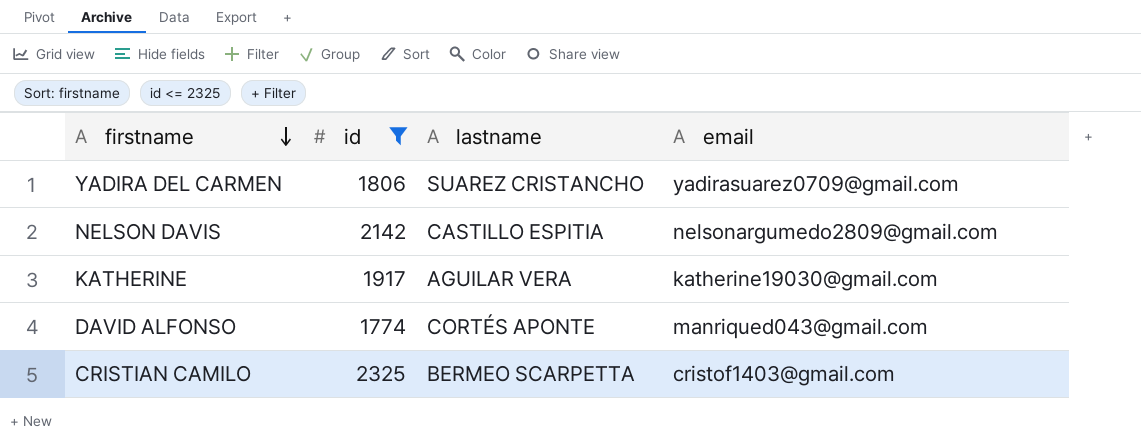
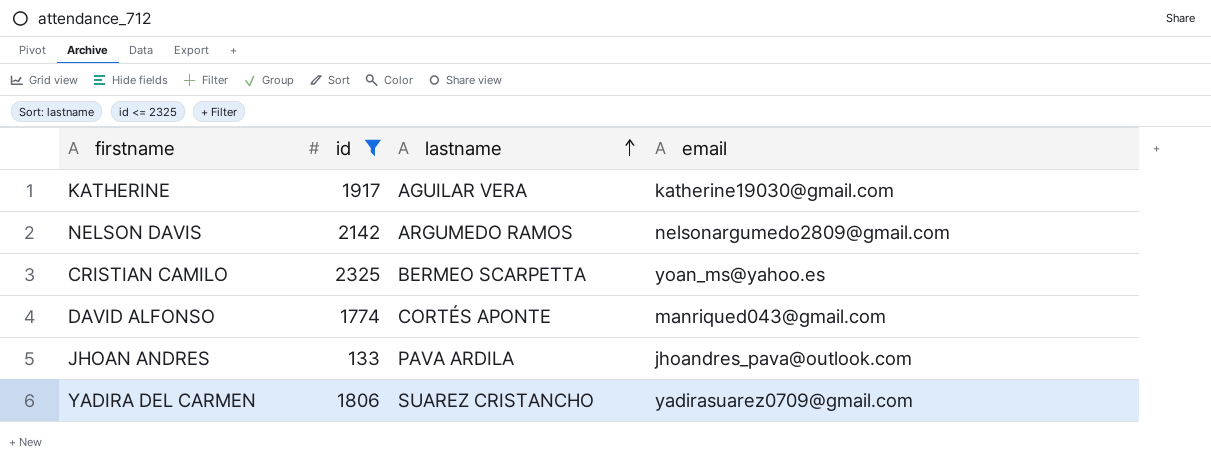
row order: firstname descending -> lastname ascending
NELSON DAVIS | lastname: CASTILLO ESPITIA -> ARGUMEDO RAMOS
CRISTIAN CAMILO | email: cristof1403@gmail.com -> yoan_ms@yahoo.es
row JHOAN ANDRES: none -> 133 | PAVA ARDILA | jhoandres_pava@outlook.com

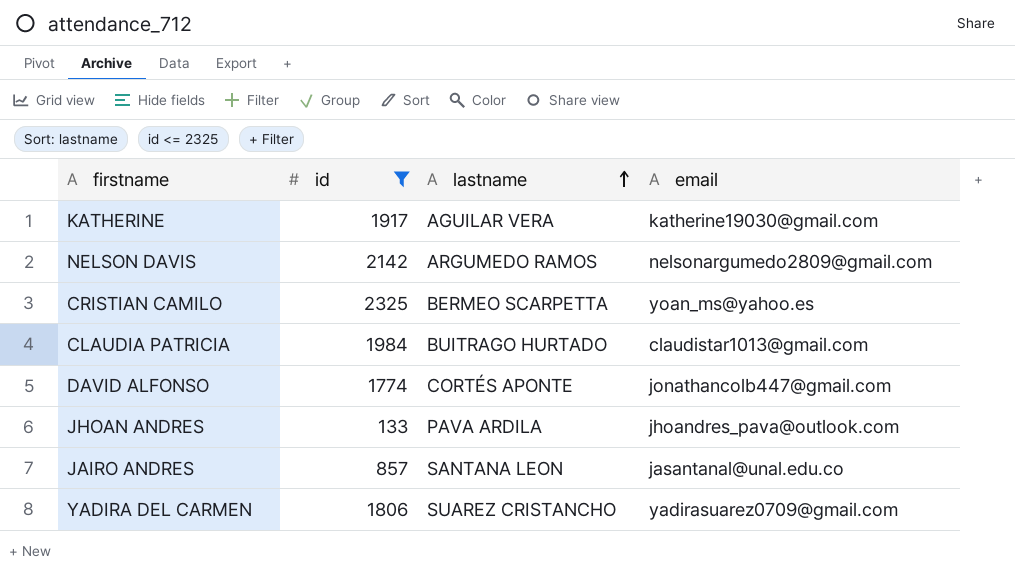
row CLAUDIA PATRICIA: none -> 1984 | BUITRAGO HURTADO | claudistar1013@gmail.com
DAVID ALFONSO | email: manriqued043@gmail.com -> jonathancolb447@gmail.com
row JAIRO ANDRES: none -> 857 | SANTANA LEON | jasantanal@unal.edu.co

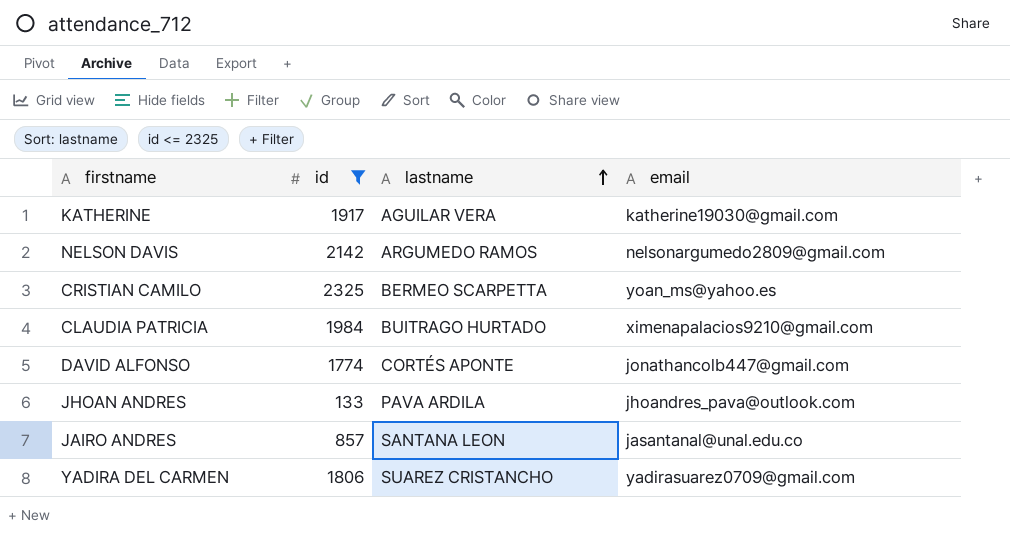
CLAUDIA PATRICIA | email: claudistar1013@gmail.com -> ximenapalacios9210@gmail.com

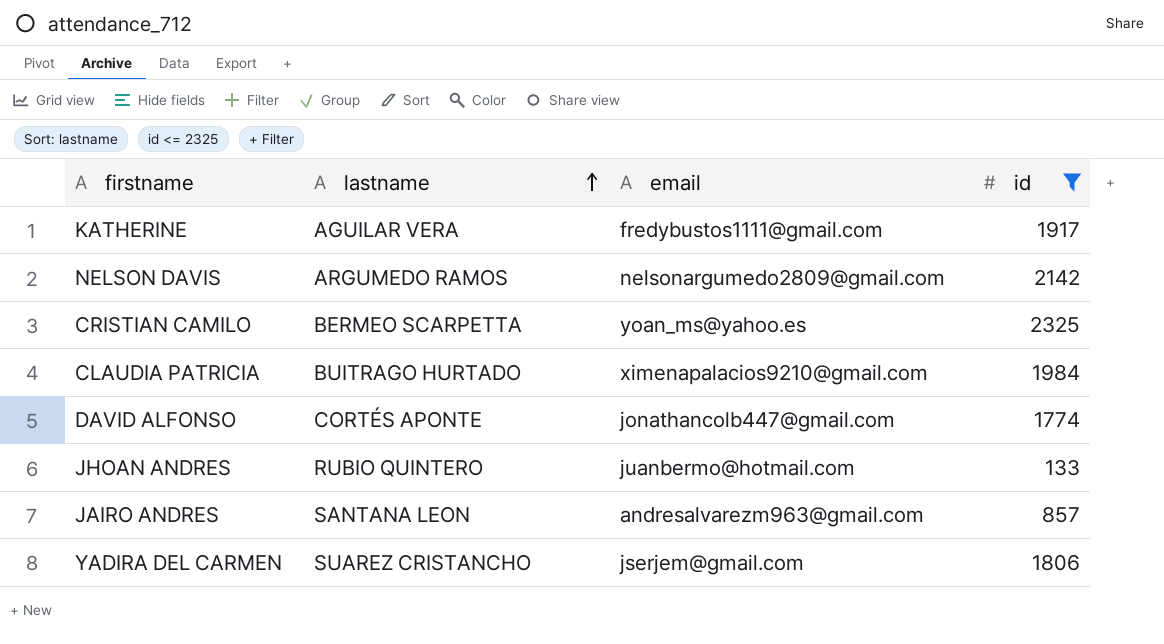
column id | position: 2 -> 4
KATHERINE | email: katherine19030@gmail.com -> fredybustos1111@gmail.com
JHOAN ANDRES | lastname: PAVA ARDILA -> RUBIO QUINTERO
JHOAN ANDRES | email: jhoandres_pava@outlook.com -> juanbermo@hotmail.com
JAIRO ANDRES | email: jasantanal@unal.edu.co -> andresalvarezm963@gmail.com
YADIRA DEL CARMEN | email: yadirasuarez0709@gmail.com -> jserjem@gmail.com

